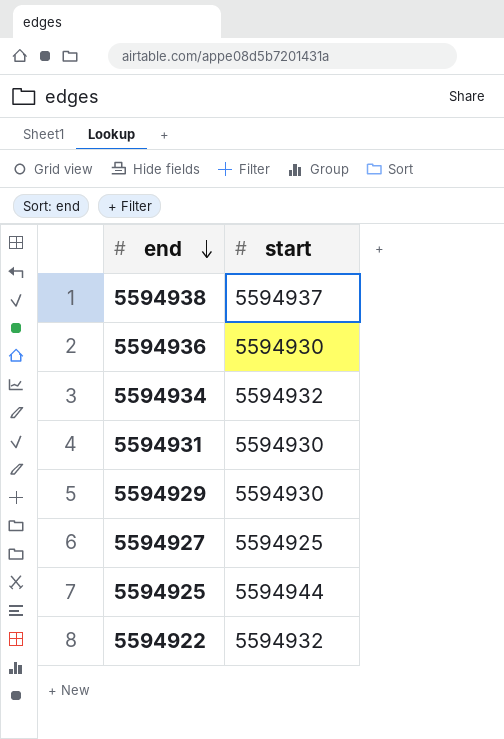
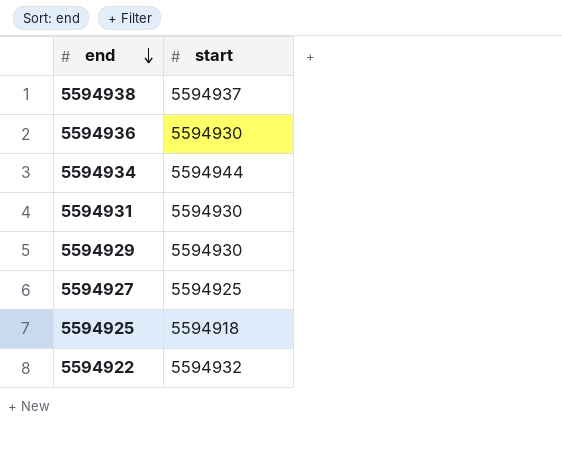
5594934 | start: 5594932 -> 5594944
5594925 | start: 5594944 -> 5594918

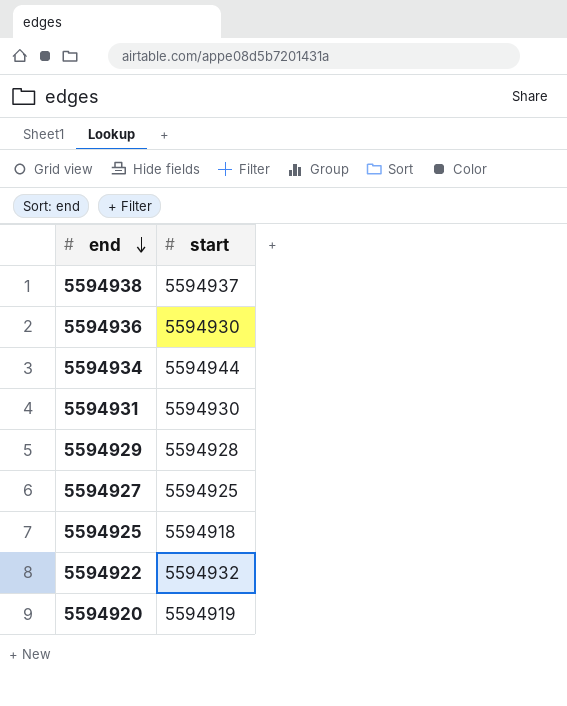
5594929 | start: 5594930 -> 5594928
row 5594920: none -> 5594919

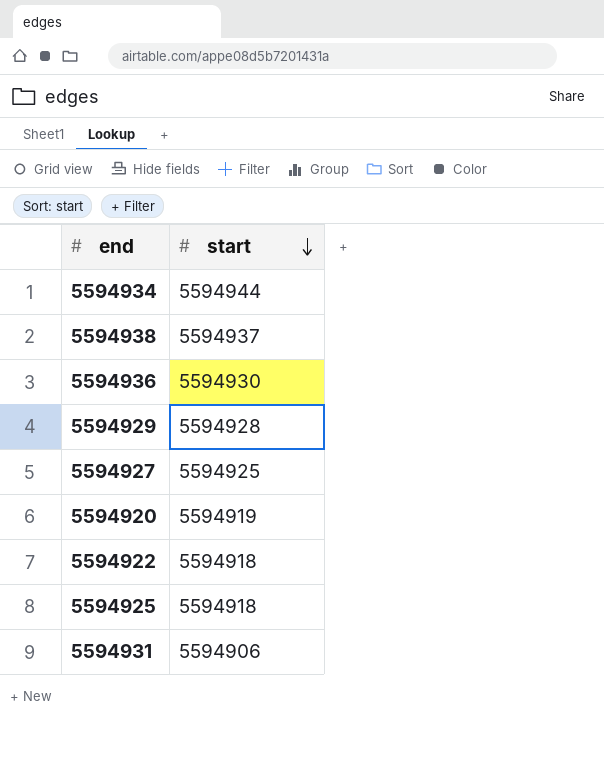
row order: end descending -> start descending
5594922 | start: 5594932 -> 5594918
5594931 | start: 5594930 -> 5594906

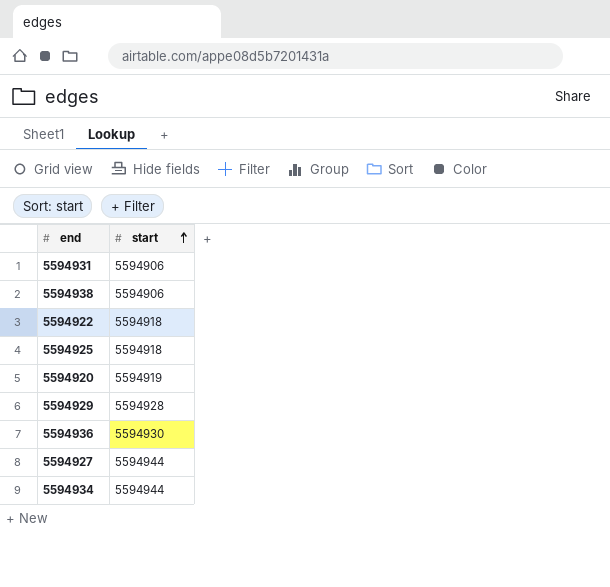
row order: start descending -> start ascending
5594938 | start: 5594937 -> 5594906
5594927 | start: 5594925 -> 5594944

